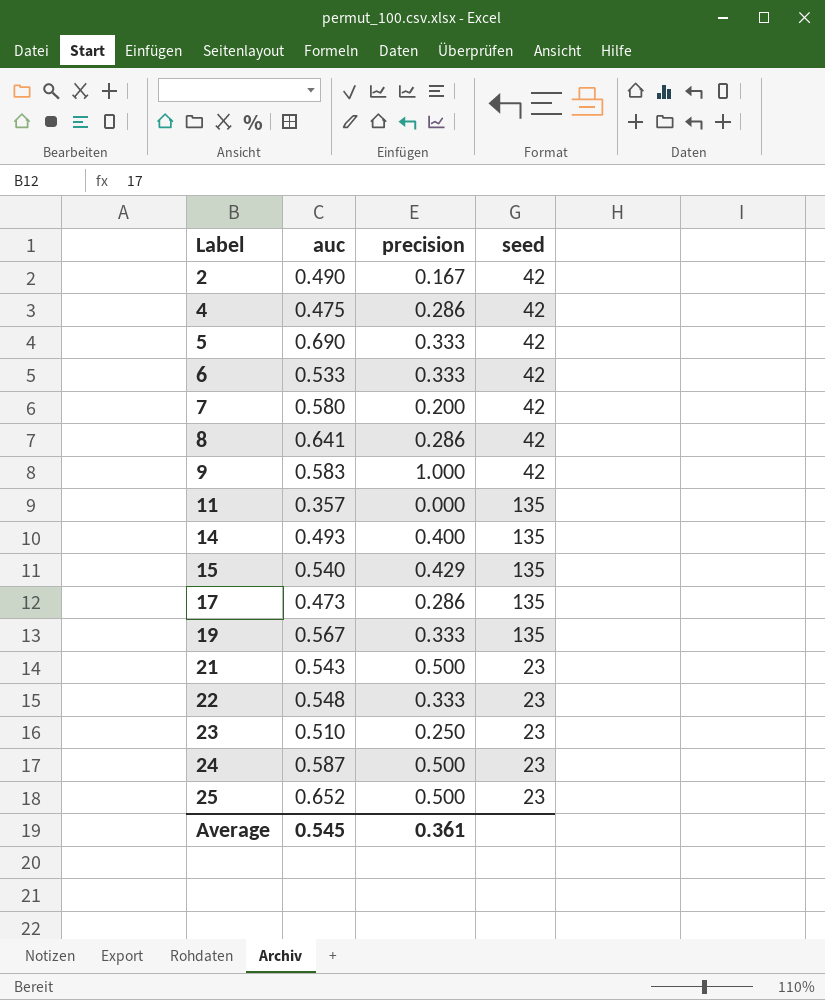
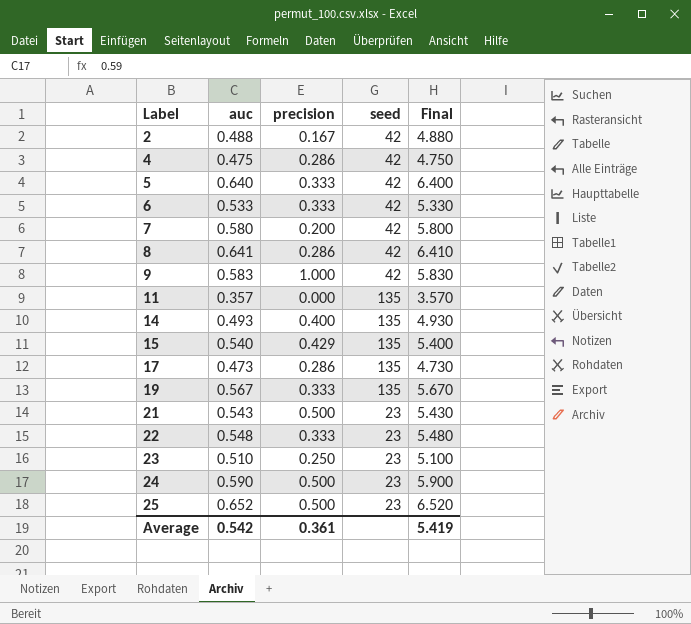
column Final | formula: none -> [auc] * 10
2 | auc: 0.490 -> 0.488
5 | auc: 0.690 -> 0.640
24 | auc: 0.587 -> 0.590
Average | auc: 0.545 -> 0.542

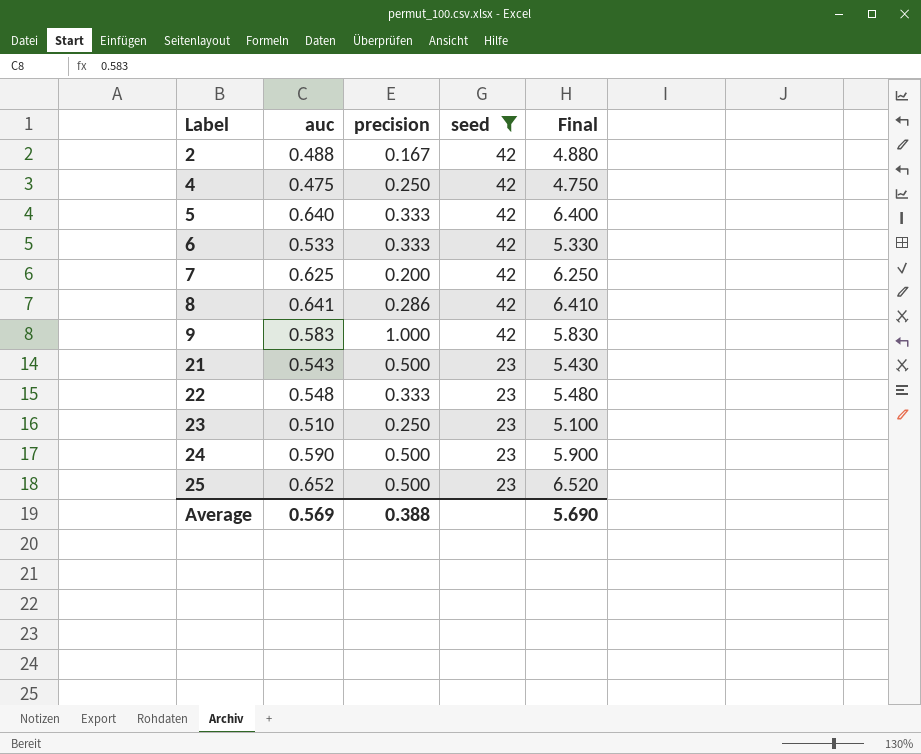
filter: none -> seed != 135
4 | precision: 0.286 -> 0.250
7 | auc: 0.580 -> 0.625
7 | Final: 5.800 -> 6.250
Average | auc: 0.542 -> 0.569
Average | precision: 0.361 -> 0.388
Average | Final: 5.419 -> 5.690

